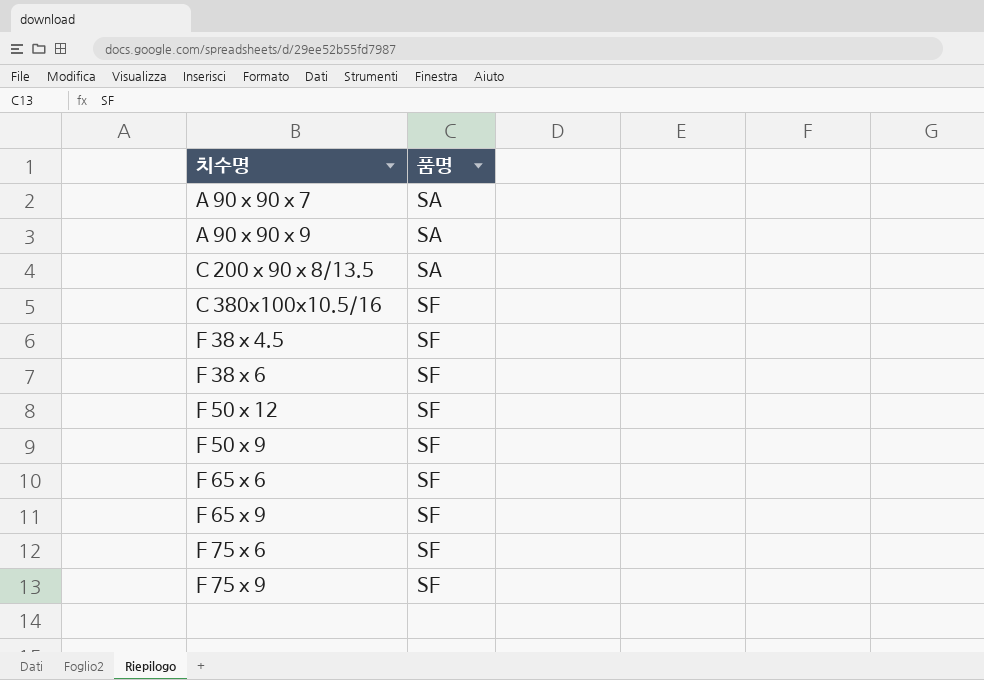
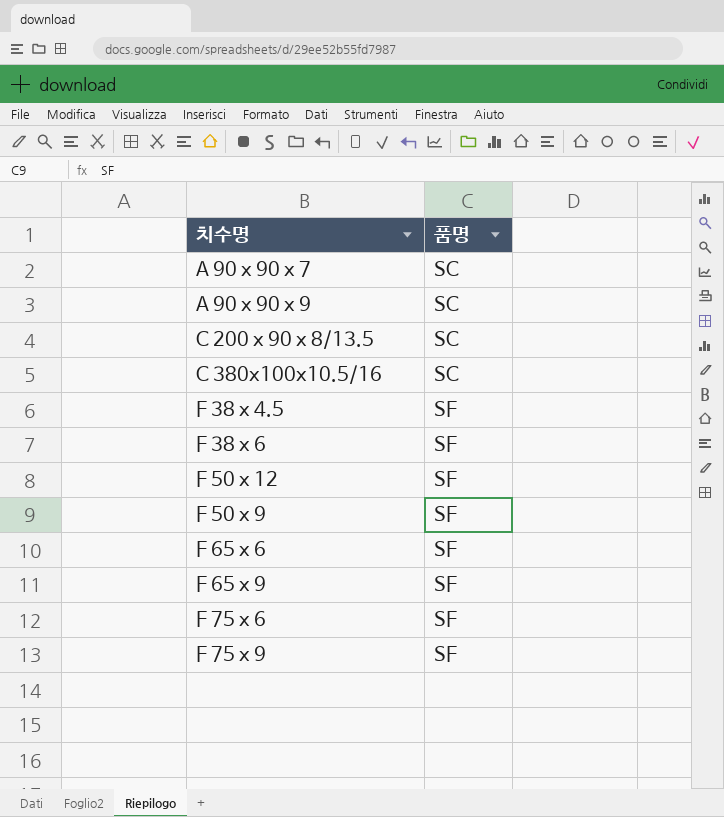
A 90 x 90 x 7 | 품명: SA -> SC
A 90 x 90 x 9 | 품명: SA -> SC
C 200 x 90 x 8/13.5 | 품명: SA -> SC
C 380x100x10.5/16 | 품명: SF -> SC

